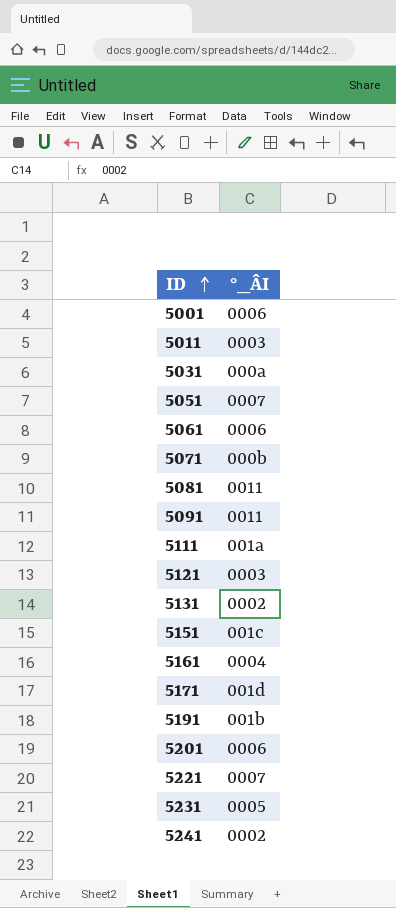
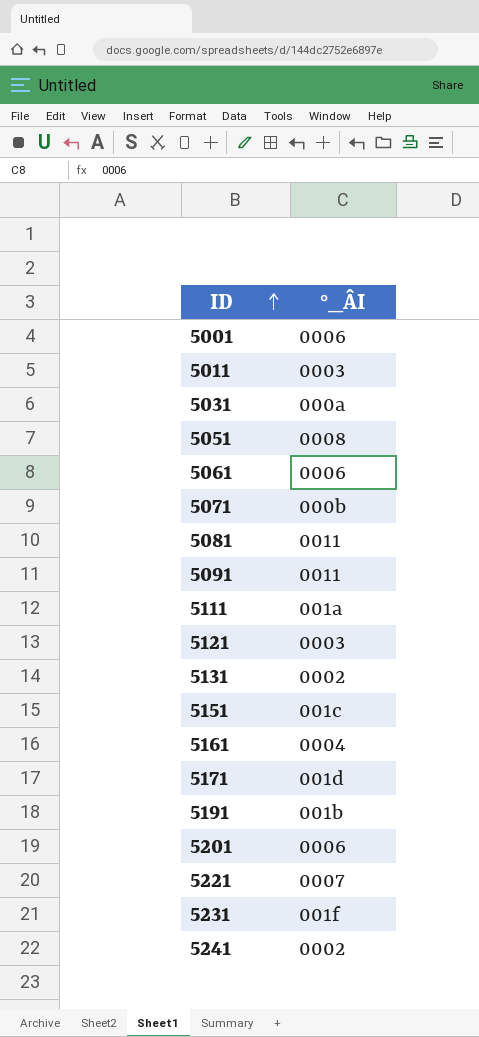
5051 | °_ÂI: 0007 -> 0008
5231 | °_ÂI: 0005 -> 001f

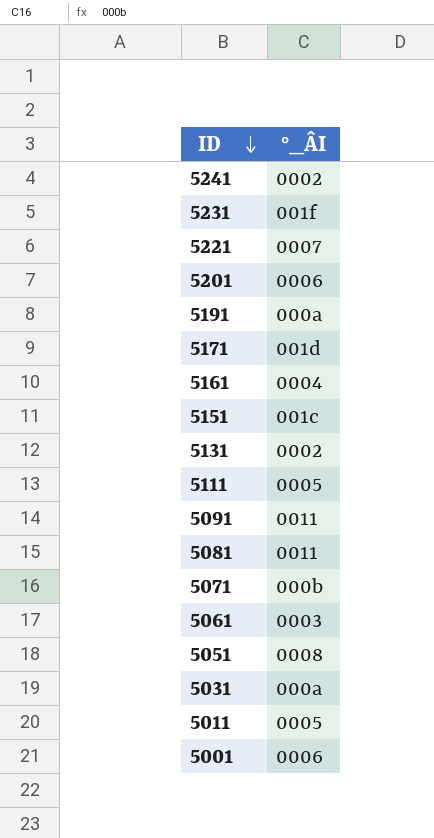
row order: ID ascending -> ID descending
row 5121: 0003 -> none
5191 | °_ÂI: 001b -> 000a
5111 | °_ÂI: 001a -> 0005
5061 | °_ÂI: 0006 -> 0003
5011 | °_ÂI: 0003 -> 0005

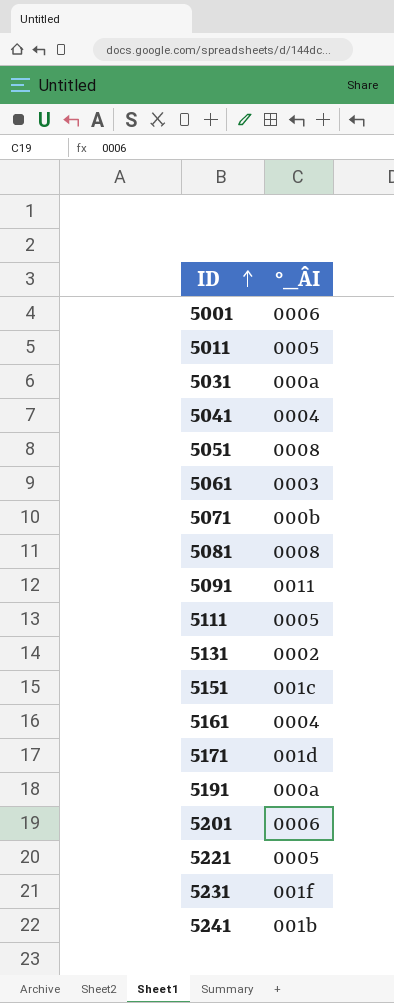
row order: ID descending -> ID ascending
row 5041: none -> 0004
5081 | °_ÂI: 0011 -> 0008
5221 | °_ÂI: 0007 -> 0005
5241 | °_ÂI: 0002 -> 001b

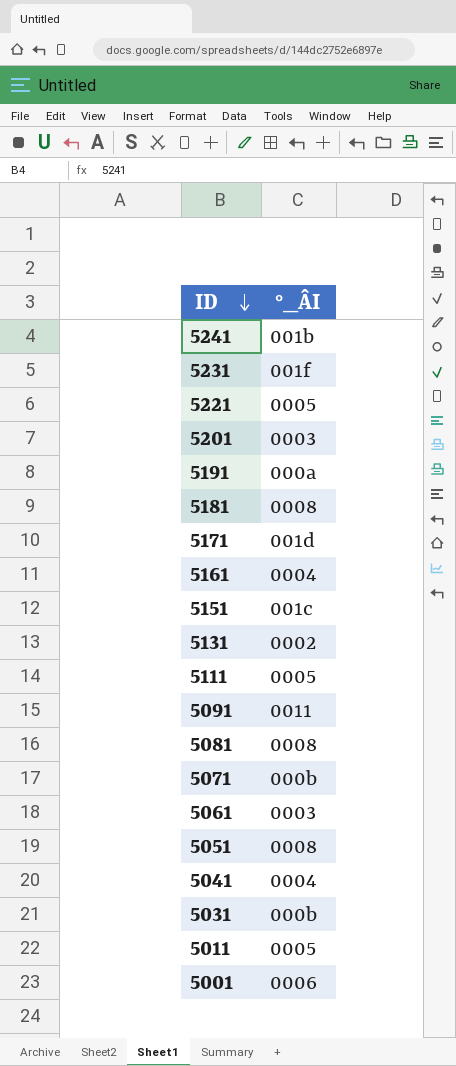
row order: ID ascending -> ID descending
5201 | °_ÂI: 0006 -> 0003
row 5181: none -> 0008
5031 | °_ÂI: 000a -> 000b

